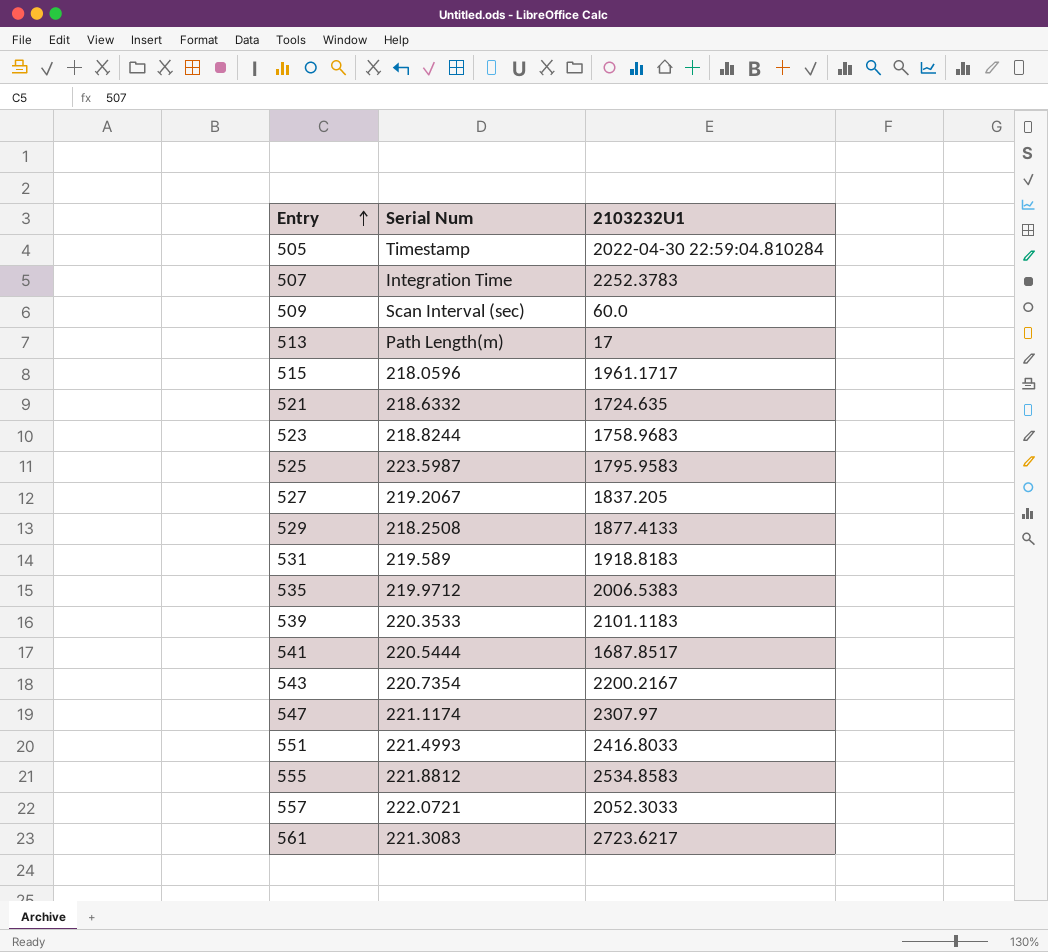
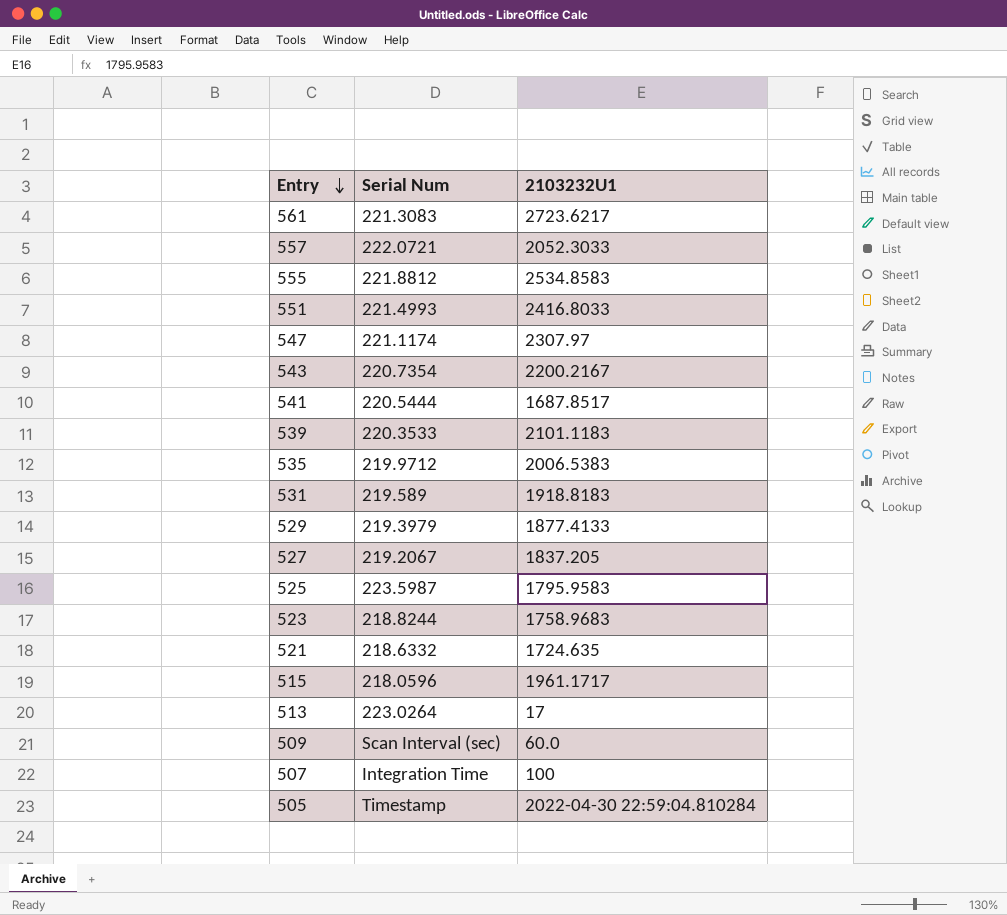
row order: Entry ascending -> Entry descending
529 | Serial Num: 218.2508 -> 219.3979
513 | Serial Num: Path Length(m) -> 223.0264
507 | 2103232U1: 2252.3783 -> 100

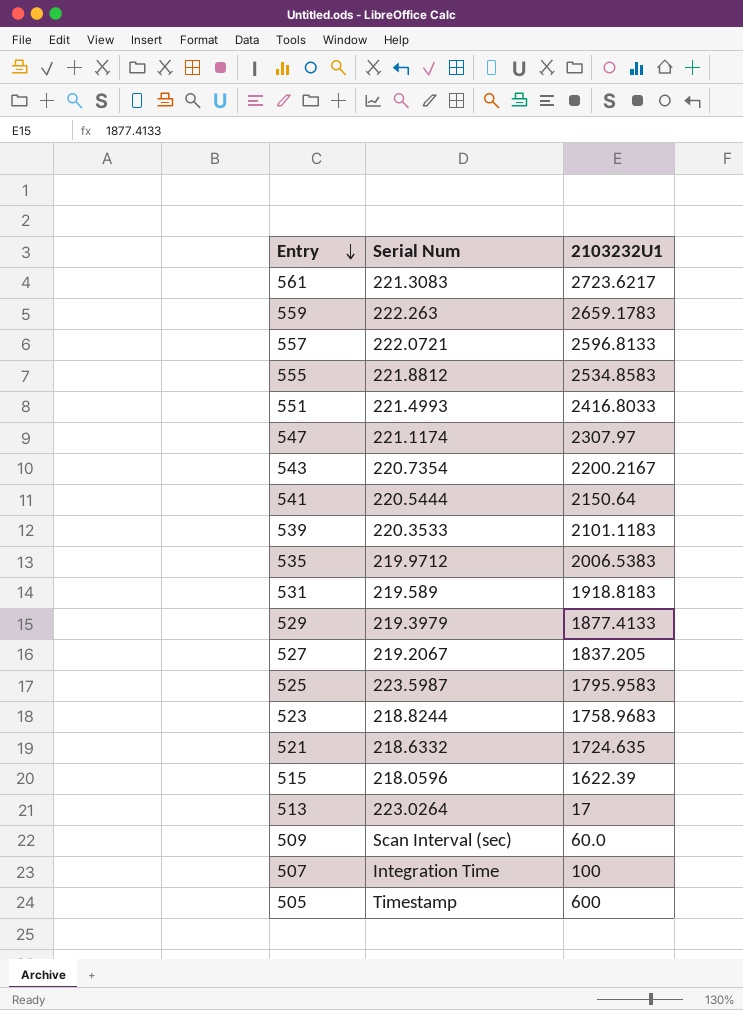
row 559: none -> 222.263 | 2659.1783
557 | 2103232U1: 2052.3033 -> 2596.8133
541 | 2103232U1: 1687.8517 -> 2150.64
515 | 2103232U1: 1961.1717 -> 1622.39
505 | 2103232U1: 2022-04-30 22:59:04.810284 -> 600

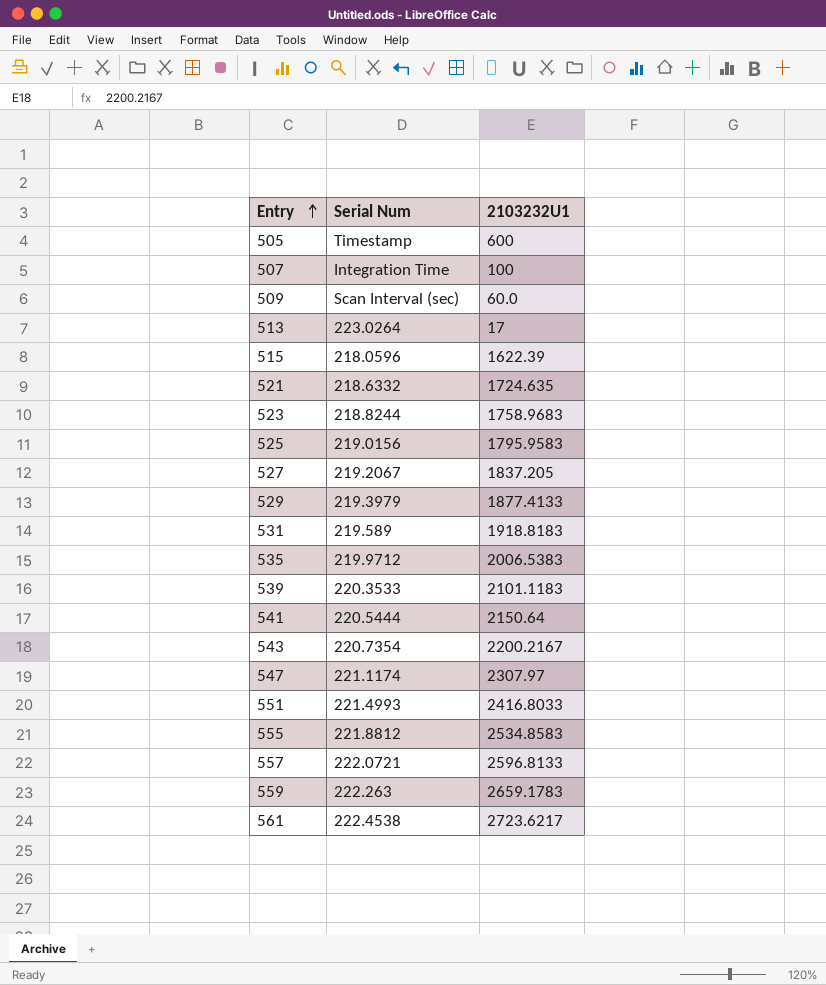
row order: Entry descending -> Entry ascending
525 | Serial Num: 223.5987 -> 219.0156
561 | Serial Num: 221.3083 -> 222.4538

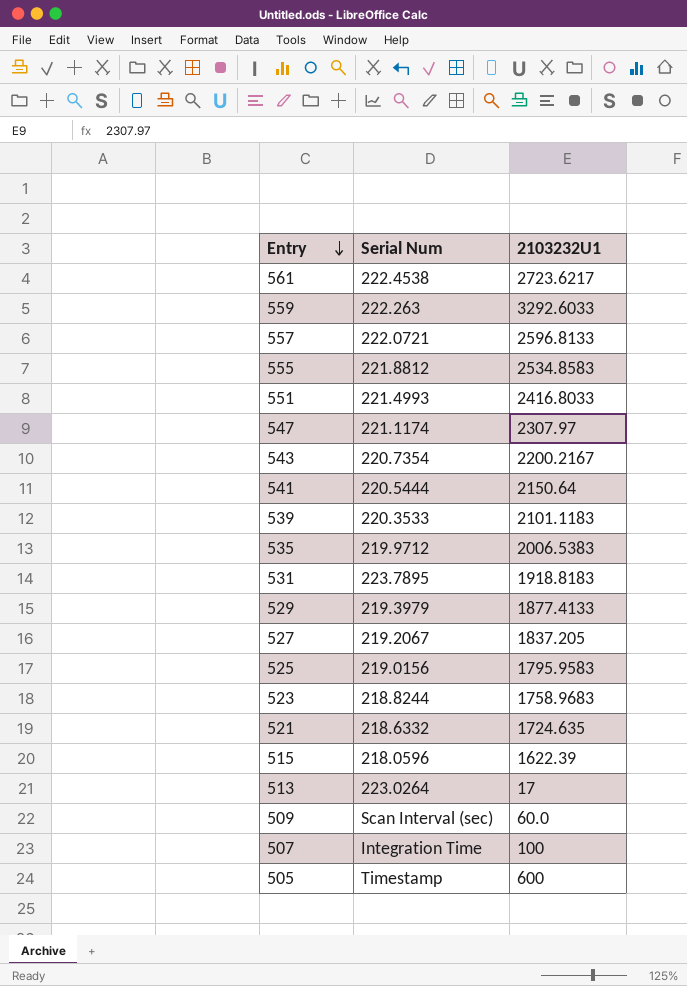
row order: Entry ascending -> Entry descending
559 | 2103232U1: 2659.1783 -> 3292.6033
531 | Serial Num: 219.589 -> 223.7895

